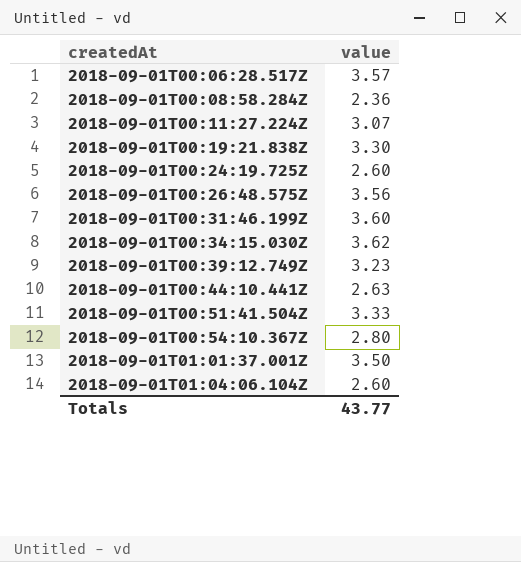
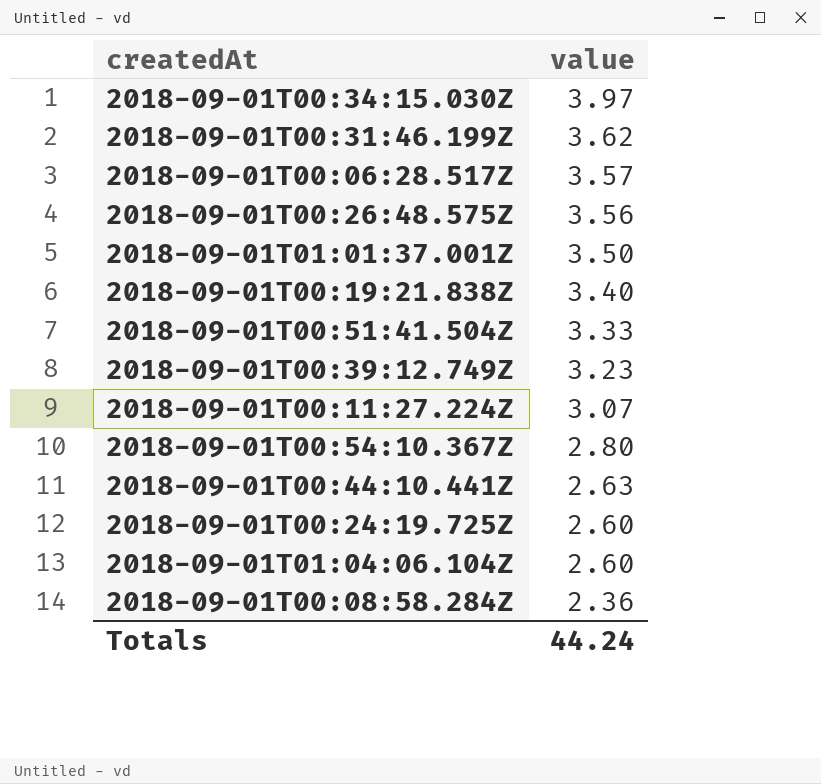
row order: createdAt ascending -> value descending
2018-09-01T00:34:15.030Z | value: 3.62 -> 3.97
2018-09-01T00:31:46.199Z | value: 3.60 -> 3.62
2018-09-01T00:19:21.838Z | value: 3.30 -> 3.40
Totals | value: 43.77 -> 44.24

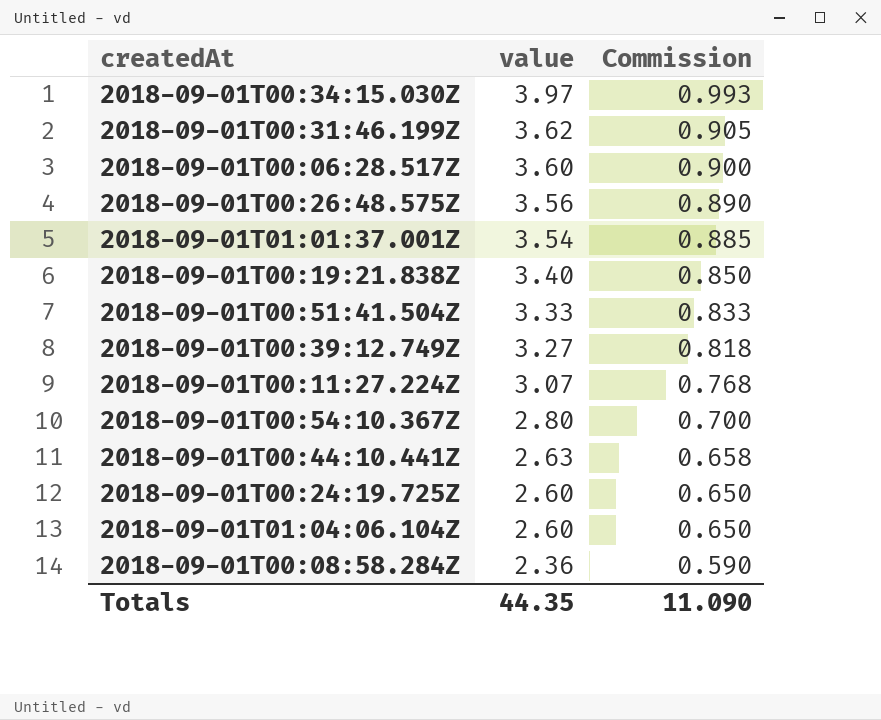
column Commission | formula: none -> [value] * 0.25
2018-09-01T00:06:28.517Z | value: 3.57 -> 3.60
2018-09-01T01:01:37.001Z | value: 3.50 -> 3.54
2018-09-01T00:39:12.749Z | value: 3.23 -> 3.27
Totals | value: 44.24 -> 44.35

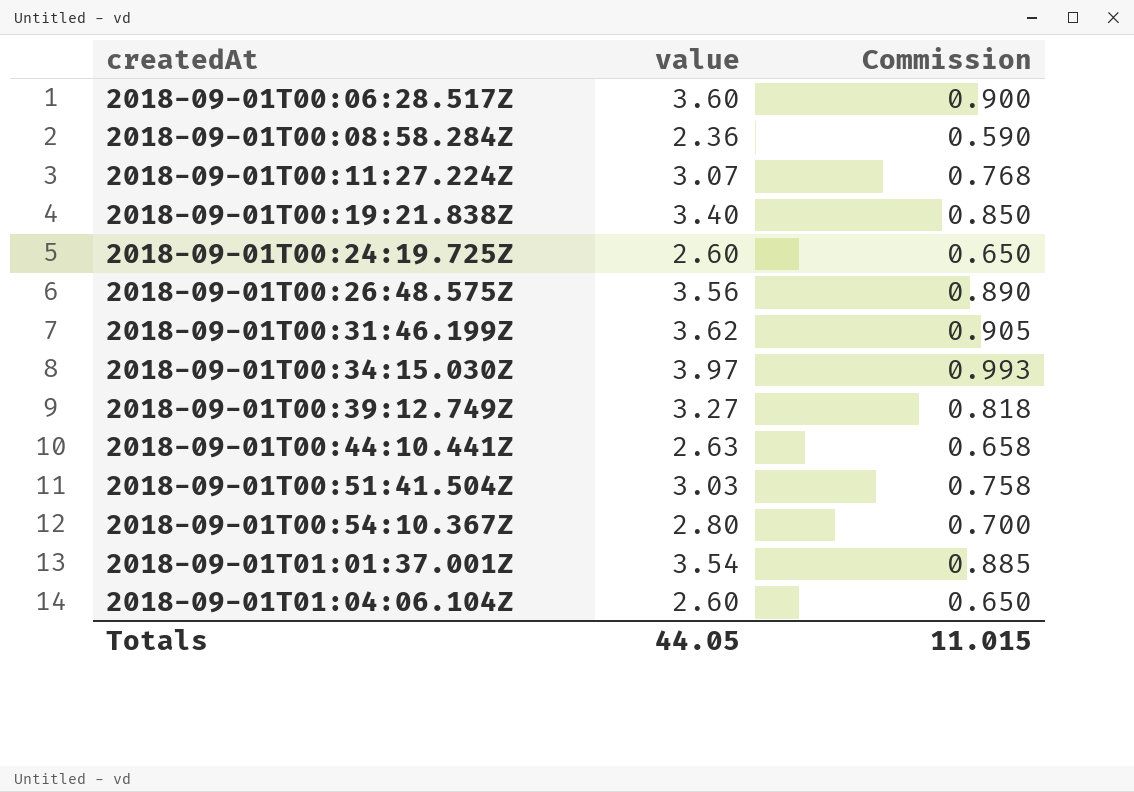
row order: value descending -> createdAt ascending
2018-09-01T00:51:41.504Z | value: 3.33 -> 3.03
2018-09-01T00:51:41.504Z | Commission: 0.833 -> 0.758
Totals | value: 44.35 -> 44.05
Totals | Commission: 11.090 -> 11.015

